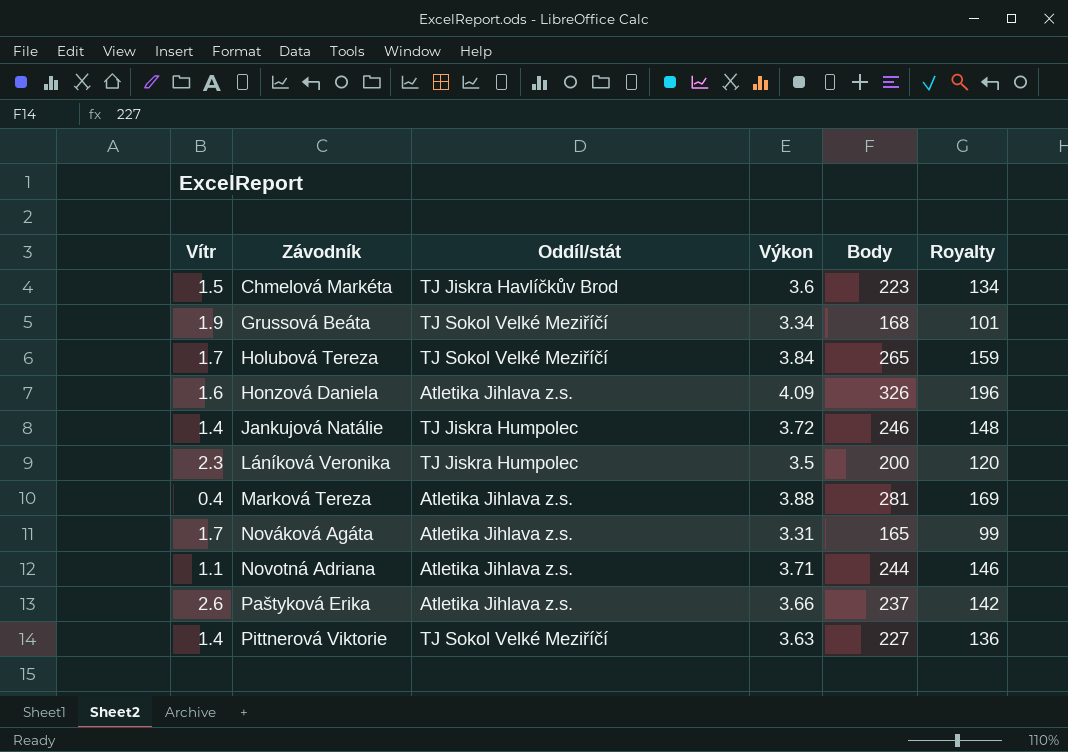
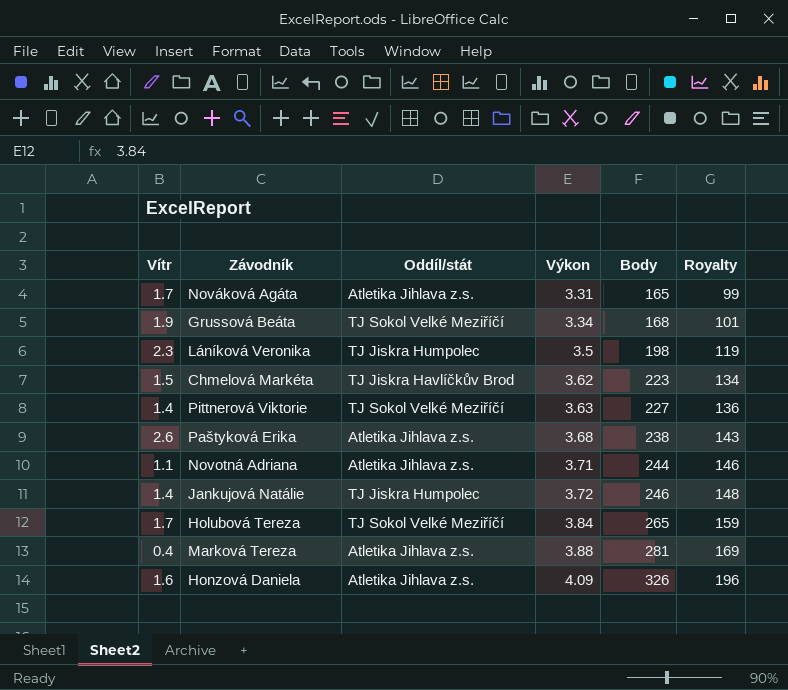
row order: Závodník ascending -> Výkon ascending
Láníková Veronika | Body: 200 -> 198
Láníková Veronika | Royalty: 120 -> 119
Chmelová Markéta | Výkon: 3.6 -> 3.62
Paštyková Erika | Výkon: 3.66 -> 3.68
Paštyková Erika | Body: 237 -> 238
Paštyková Erika | Royalty: 142 -> 143

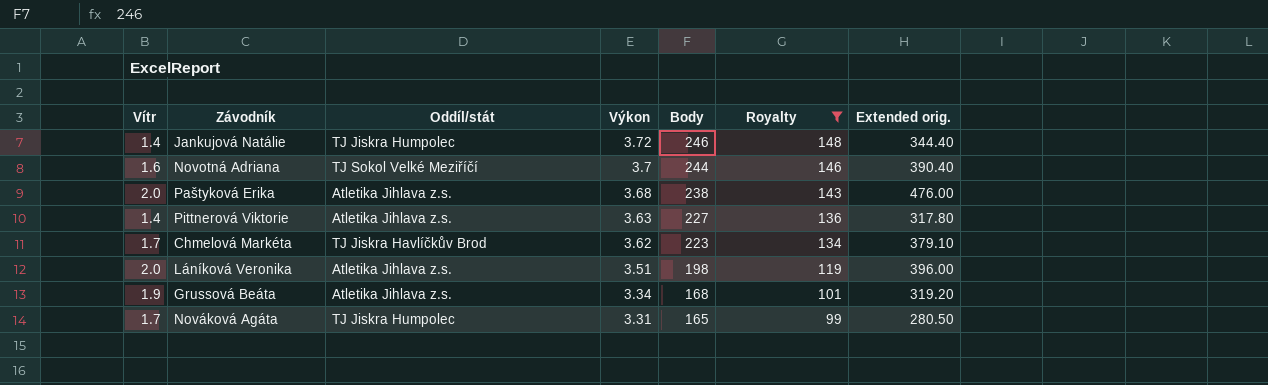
filter: none -> Royalty <= 148
row order: Výkon ascending -> Výkon descending
column Extended orig. | formula: none -> [Vítr] * [Body]
Novotná Adriana | Vítr: 1.1 -> 1.6
Novotná Adriana | Oddíl/stát: Atletika Jihlava z.s. -> TJ Sokol Velké Meziříčí
Novotná Adriana | Výkon: 3.71 -> 3.7
Paštyková Erika | Vítr: 2.6 -> 2.0
Pittnerová Viktorie | Oddíl/stát: TJ Sokol Velké Meziříčí -> Atletika Jihlava z.s.
Chmelová Markéta | Vítr: 1.5 -> 1.7
Láníková Veronika | Vítr: 2.3 -> 2.0
Láníková Veronika | Oddíl/stát: TJ Jiskra Humpolec -> Atletika Jihlava z.s.
Láníková Veronika | Výkon: 3.5 -> 3.51
Grussová Beáta | Oddíl/stát: TJ Sokol Velké Meziříčí -> Atletika Jihlava z.s.
Nováková Agáta | Oddíl/stát: Atletika Jihlava z.s. -> TJ Jiskra Humpolec

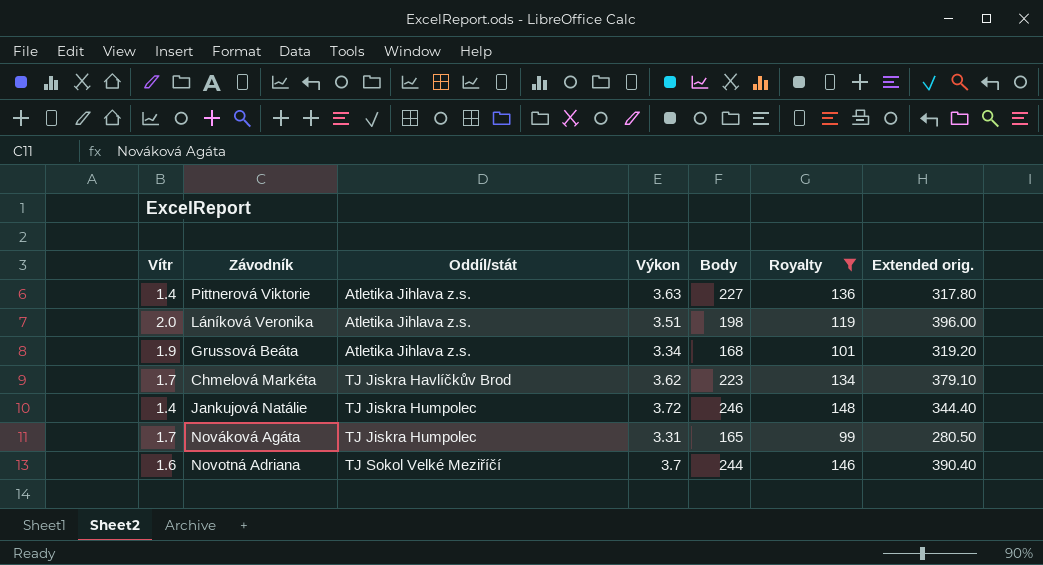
row order: Výkon descending -> Oddíl/stát ascending
row Paštyková Erika: 2.0 | Atletika Jihlava z.s. | 3.68 | 238 | 143 | 476.00 -> none

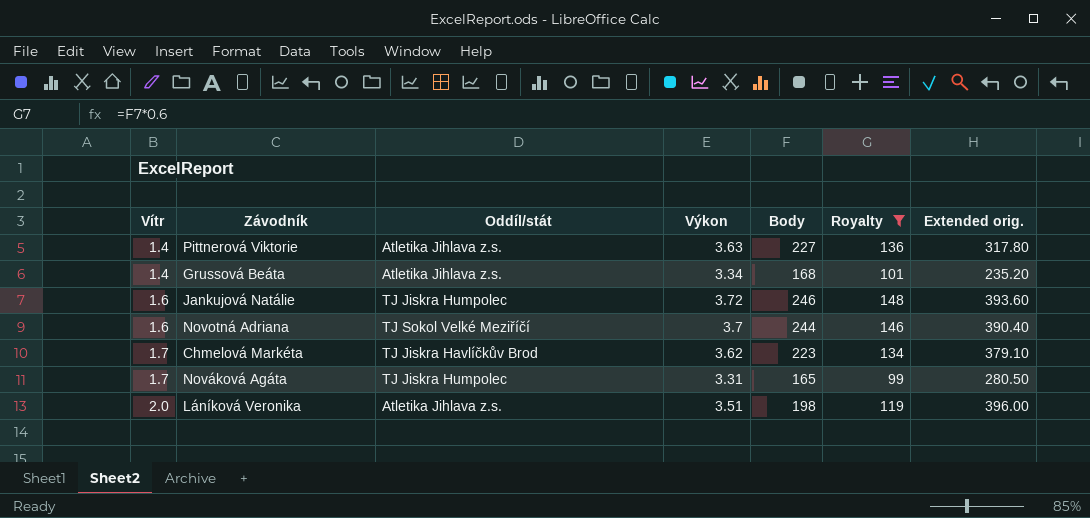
row order: Oddíl/stát ascending -> Vítr ascending
Grussová Beáta | Vítr: 1.9 -> 1.4
Grussová Beáta | Extended orig.: 319.20 -> 235.20
Jankujová Natálie | Vítr: 1.4 -> 1.6
Jankujová Natálie | Extended orig.: 344.40 -> 393.60

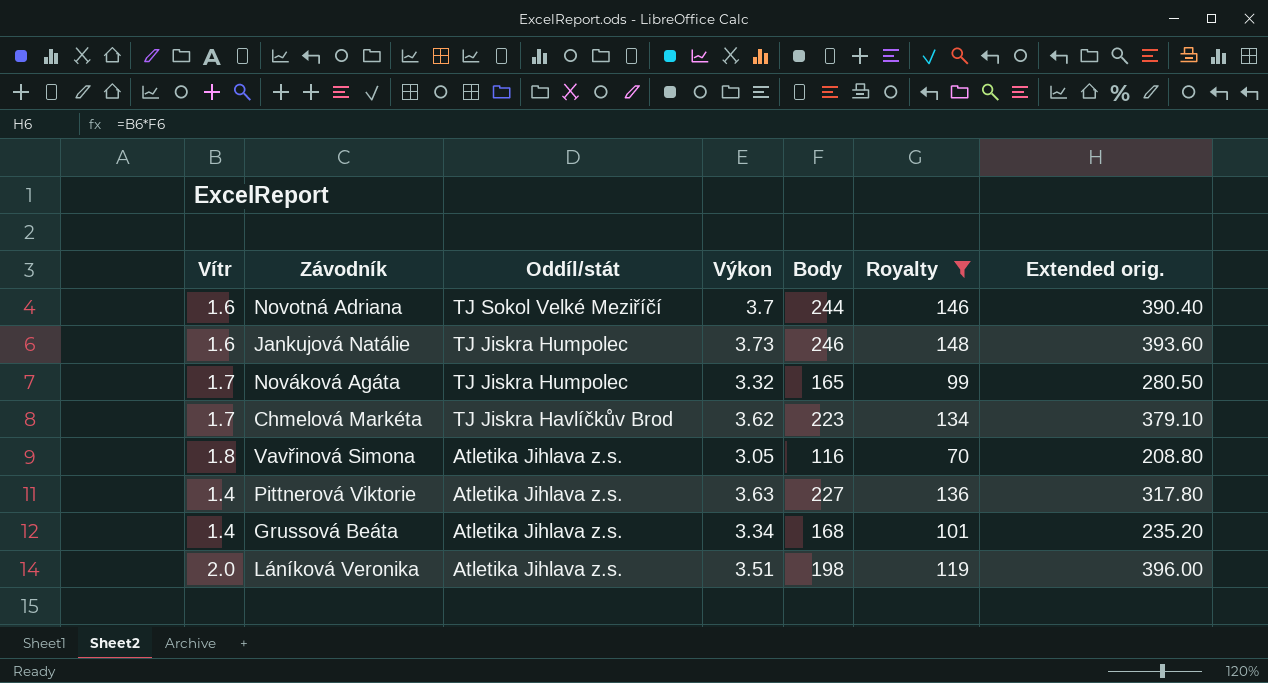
row order: Vítr ascending -> Oddíl/stát descending
Jankujová Natálie | Výkon: 3.72 -> 3.73
Nováková Agáta | Výkon: 3.31 -> 3.32
row Vavřinová Simona: none -> 1.8 | Atletika Jihlava z.s. | 3.05 | 116 | 70 | 208.80

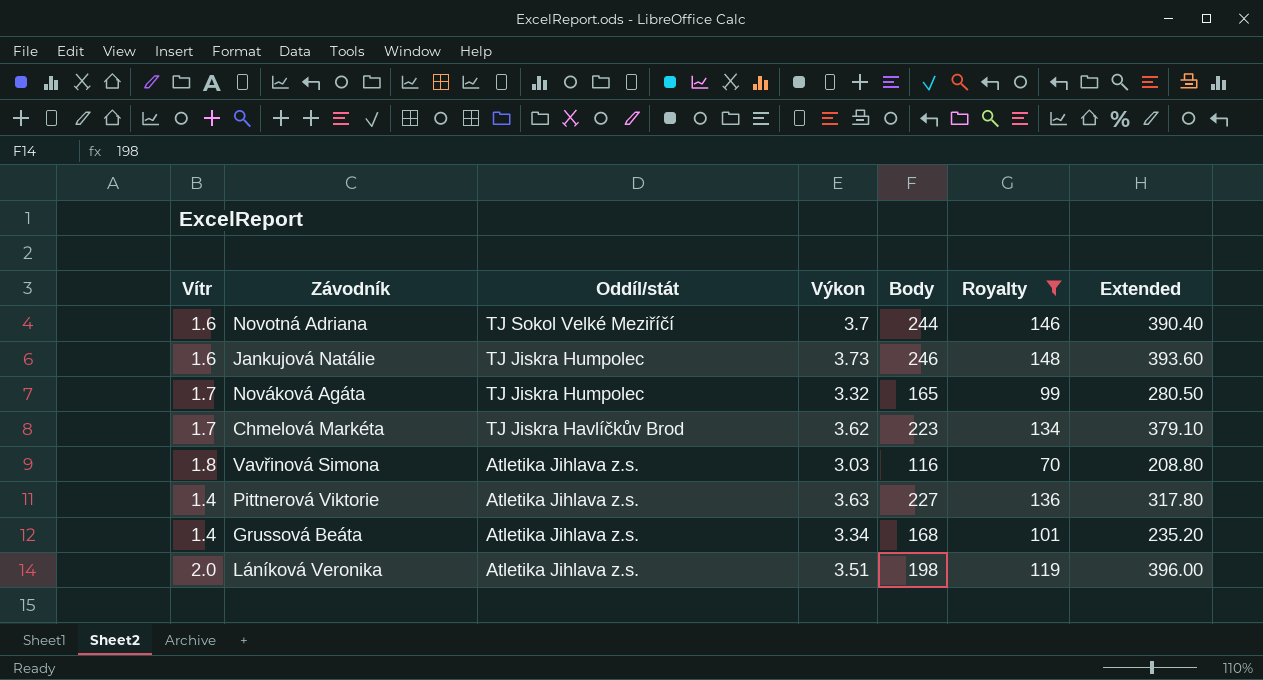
column name: Extended orig. -> Extended
Vavřinová Simona | Výkon: 3.05 -> 3.03

